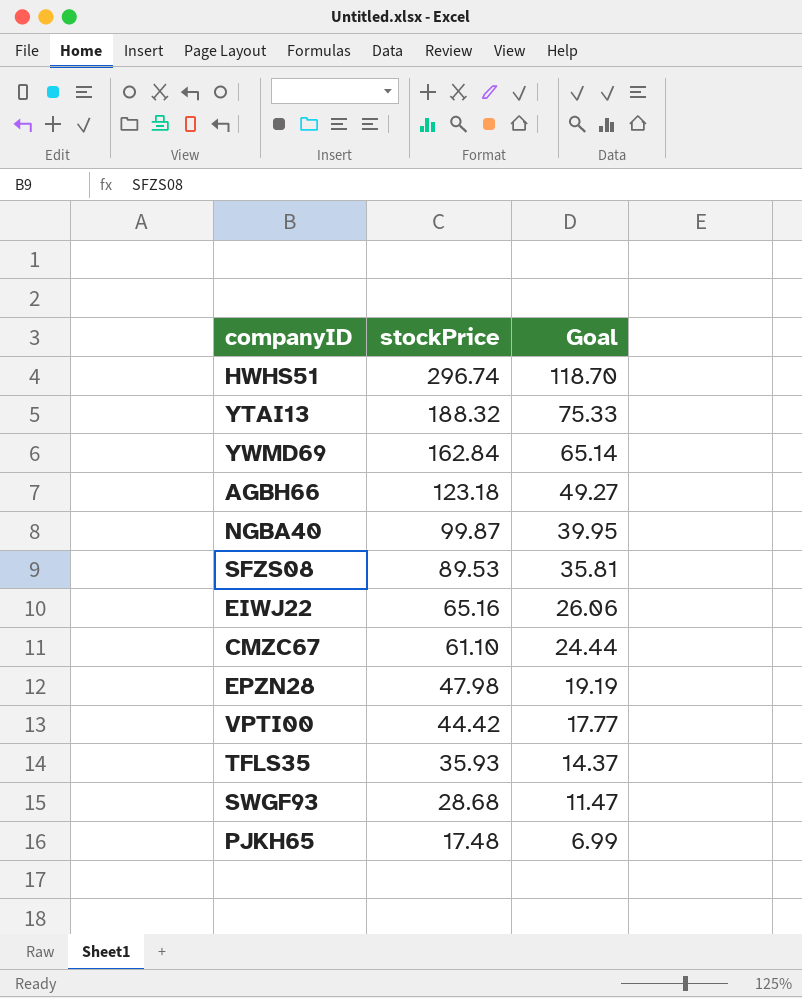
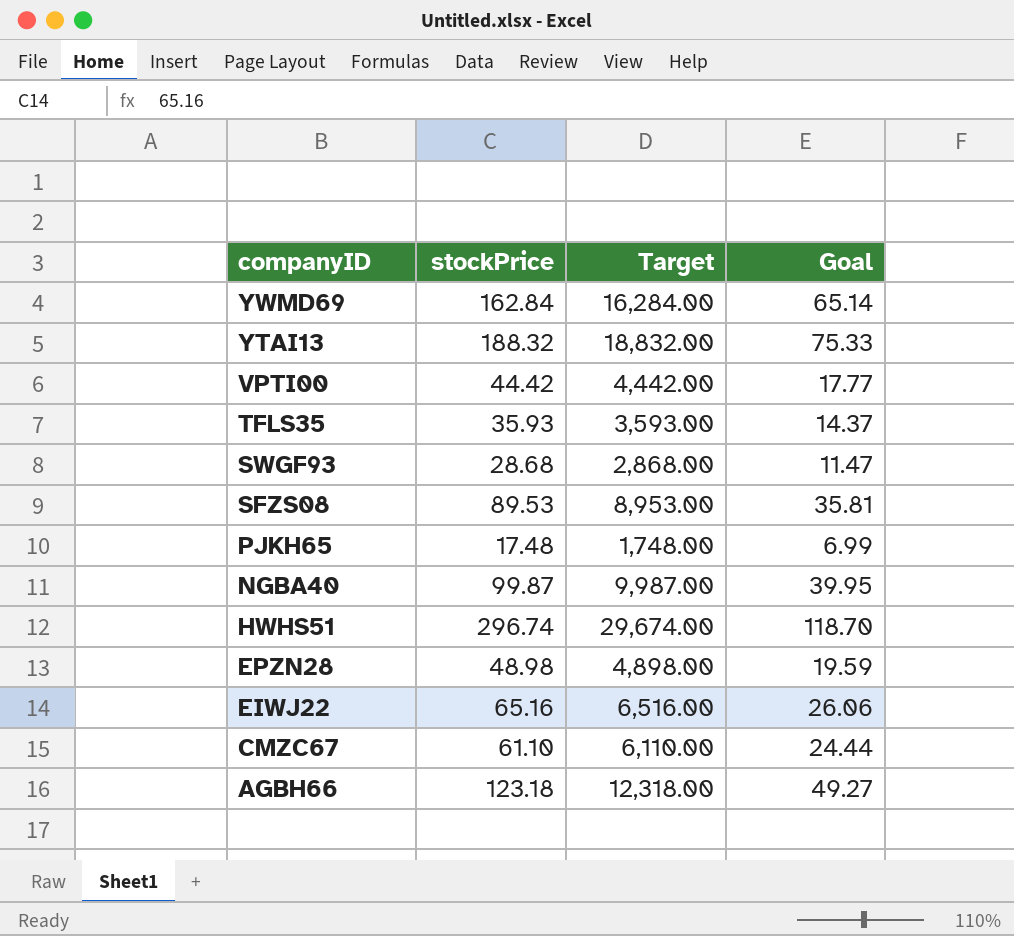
row order: stockPrice descending -> companyID descending
column Target | formula: none -> [stockPrice] * 100
EPZN28 | stockPrice: 47.98 -> 48.98
EPZN28 | Goal: 19.19 -> 19.59

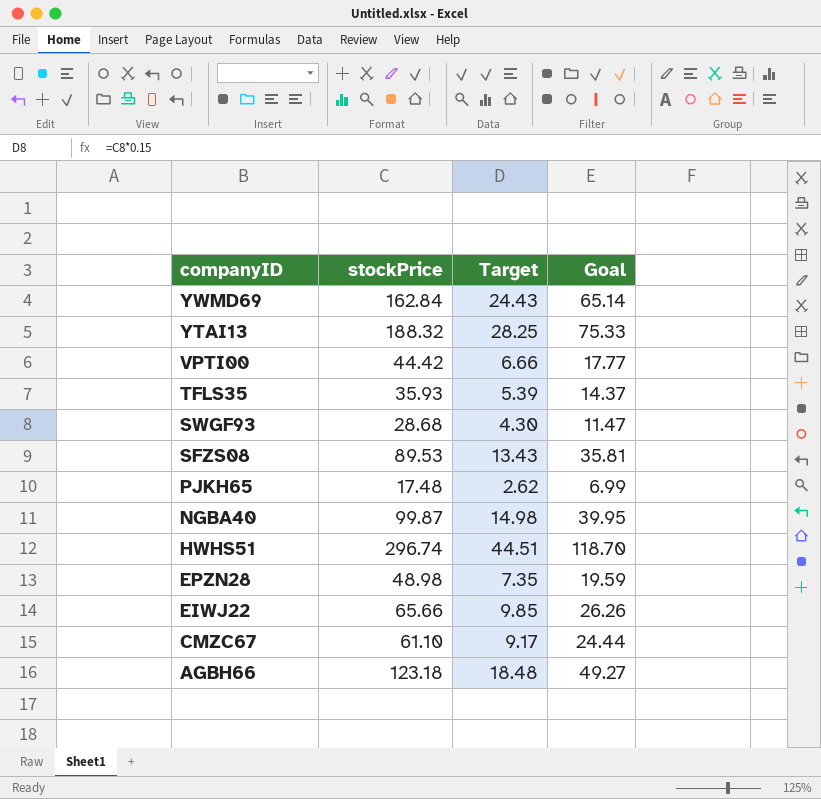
column Target | formula: [stockPrice] * 100 -> [stockPrice] * 0.15
EIWJ22 | stockPrice: 65.16 -> 65.66
EIWJ22 | Goal: 26.06 -> 26.26

